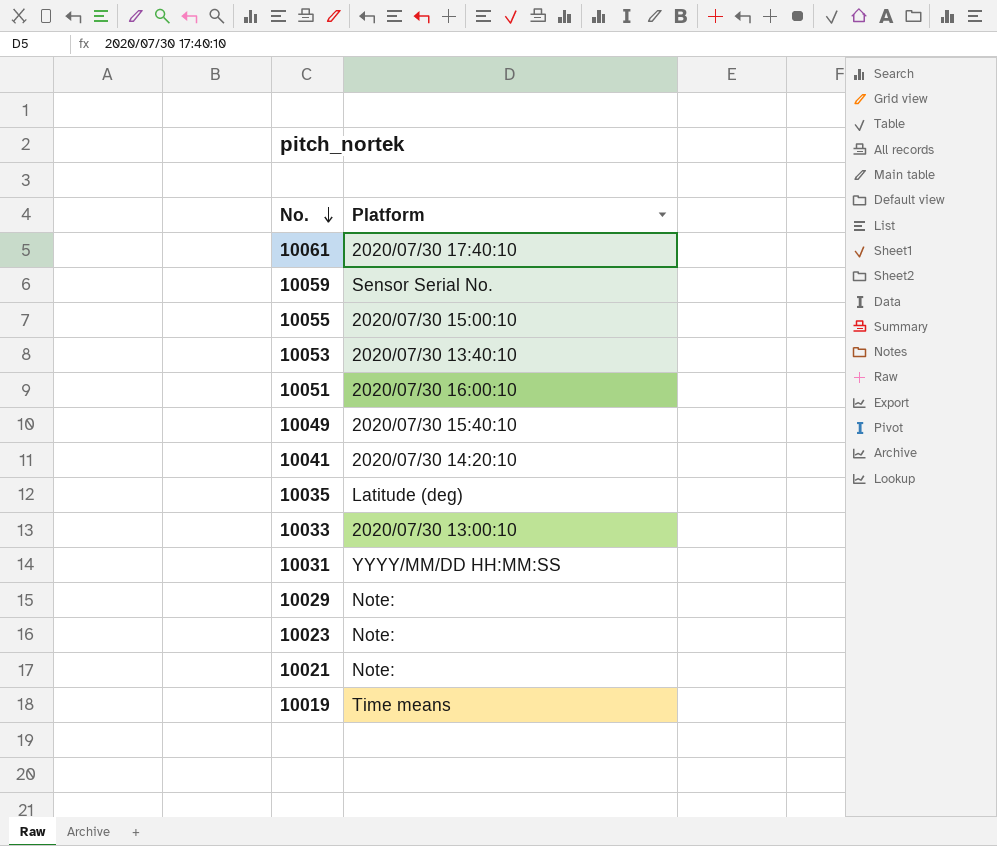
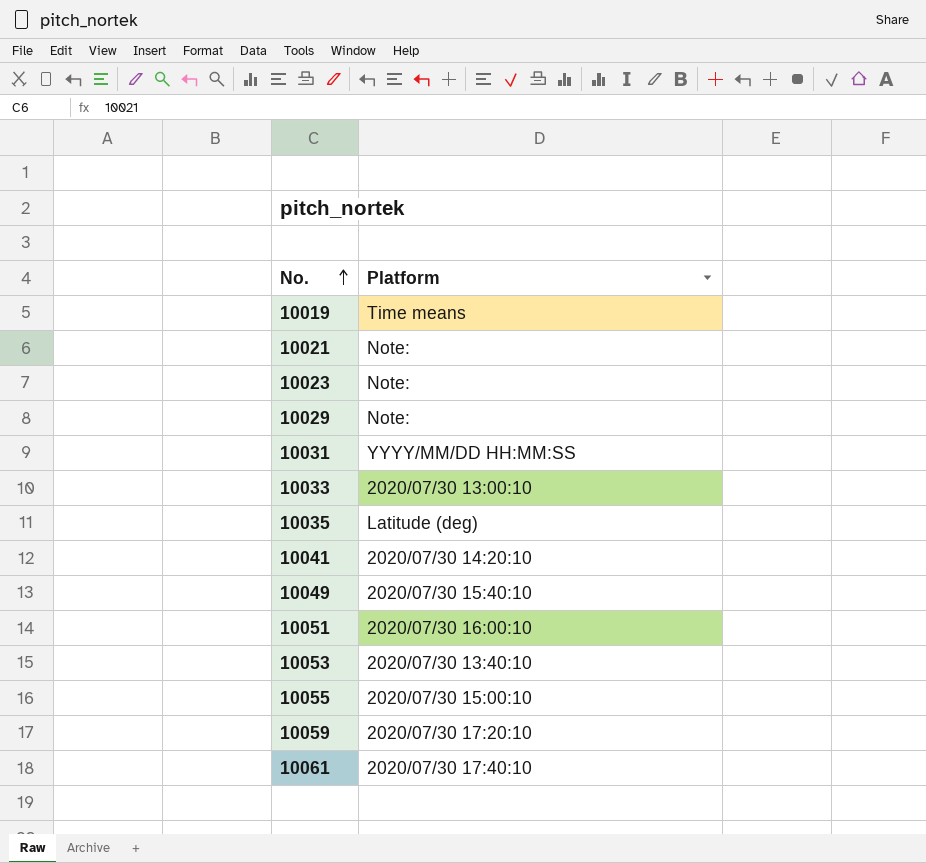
row order: No. descending -> No. ascending
10059 | Platform: Sensor Serial No. -> 2020/07/30 17:20:10

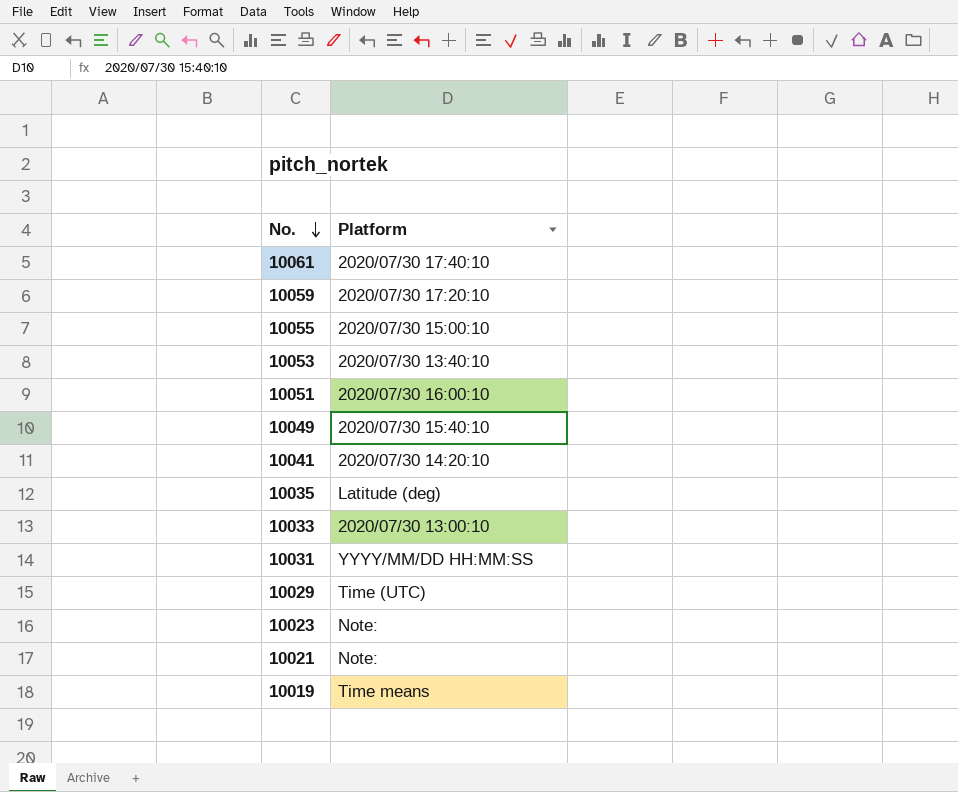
row order: No. ascending -> No. descending
10029 | Platform: Note: -> Time (UTC)

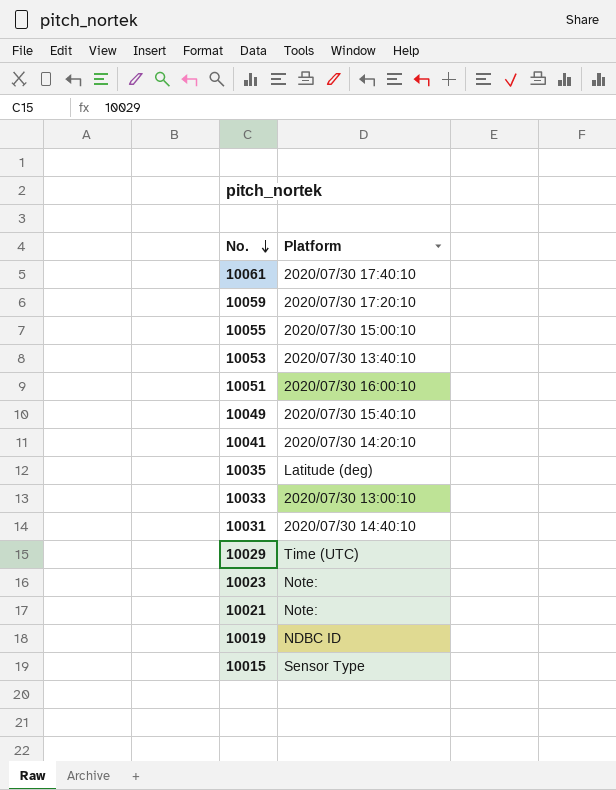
10031 | Platform: YYYY/MM/DD HH:MM:SS -> 2020/07/30 14:40:10
10019 | Platform: Time means -> NDBC ID
row 10015: none -> Sensor Type

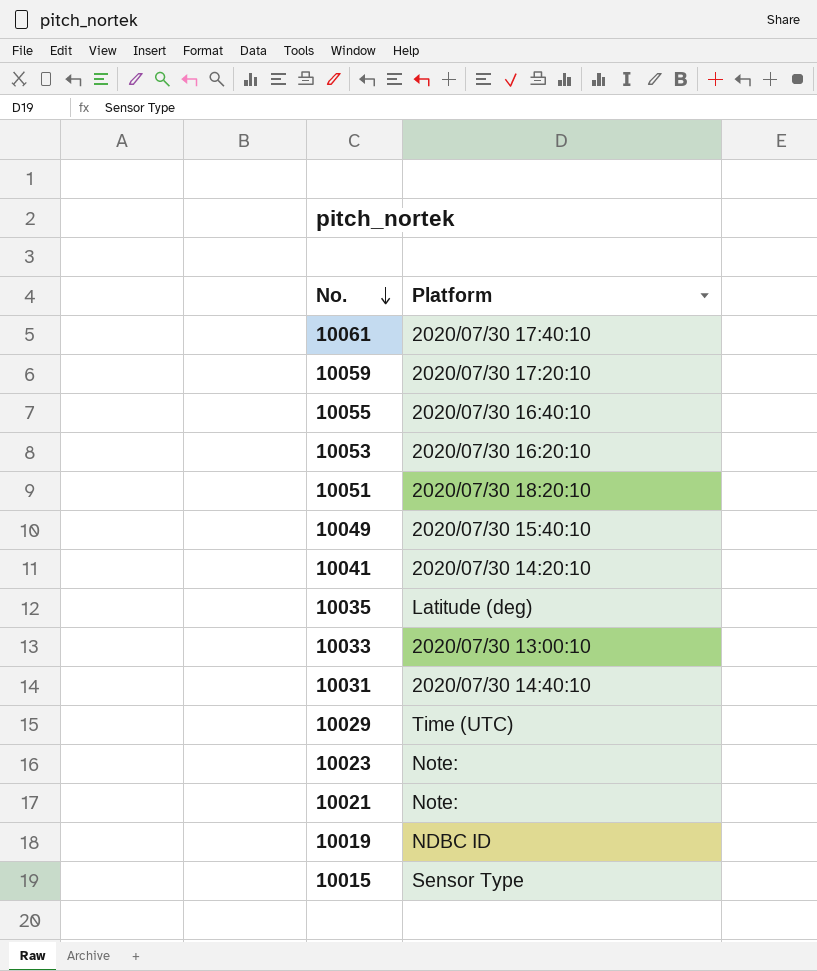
10055 | Platform: 2020/07/30 15:00:10 -> 2020/07/30 16:40:10
10053 | Platform: 2020/07/30 13:40:10 -> 2020/07/30 16:20:10
10051 | Platform: 2020/07/30 16:00:10 -> 2020/07/30 18:20:10

